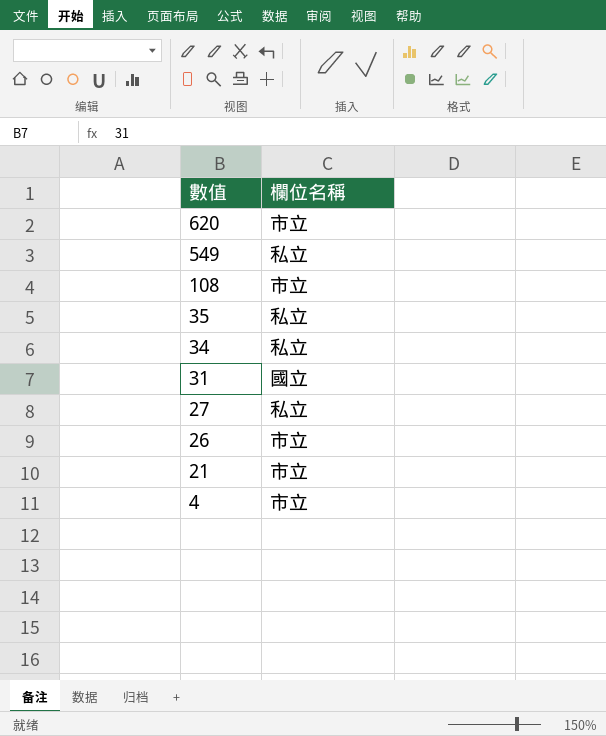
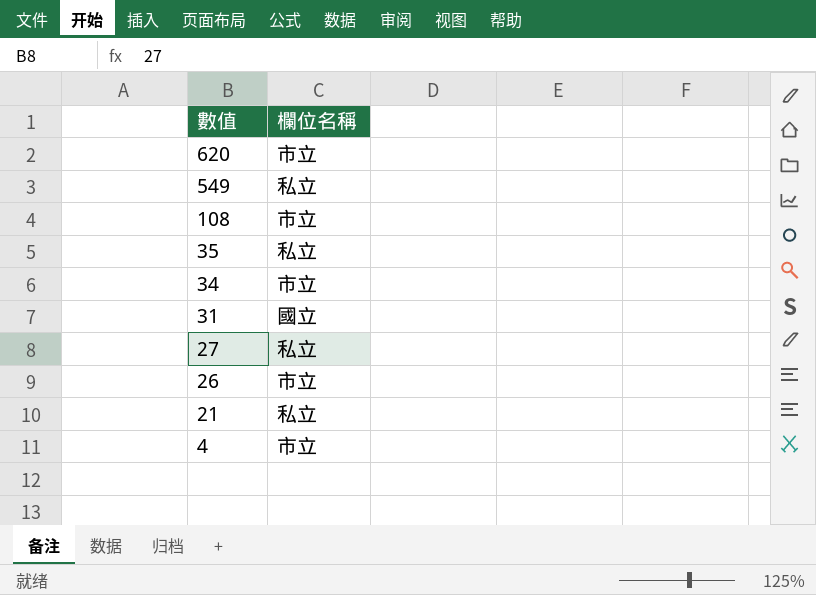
34 | 欄位名稱: 私立 -> 市立
21 | 欄位名稱: 市立 -> 私立

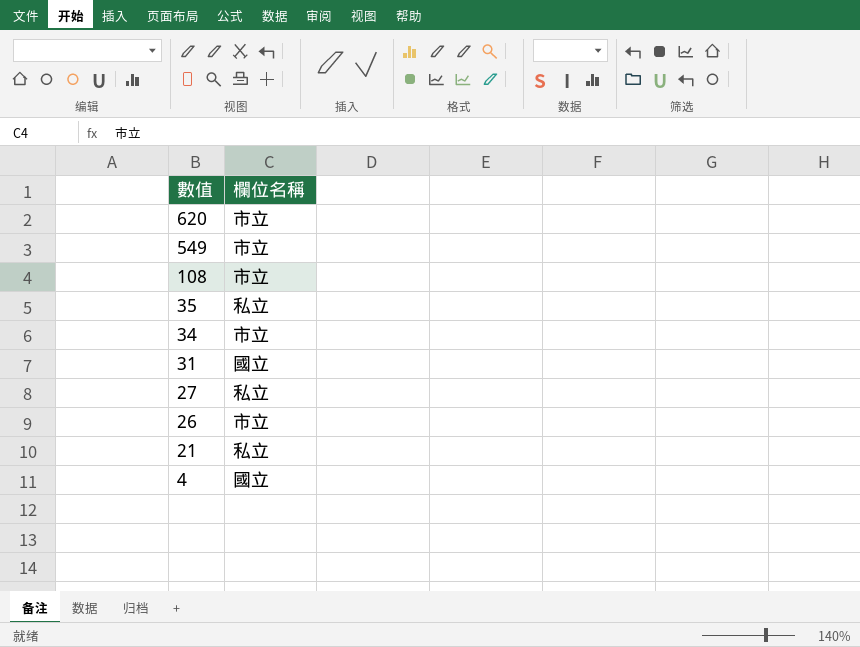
549 | 欄位名稱: 私立 -> 市立
4 | 欄位名稱: 市立 -> 國立

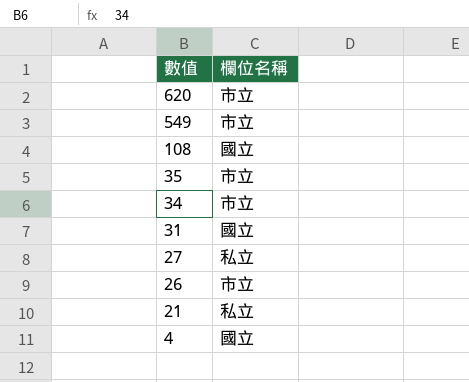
108 | 欄位名稱: 市立 -> 國立
35 | 欄位名稱: 私立 -> 市立

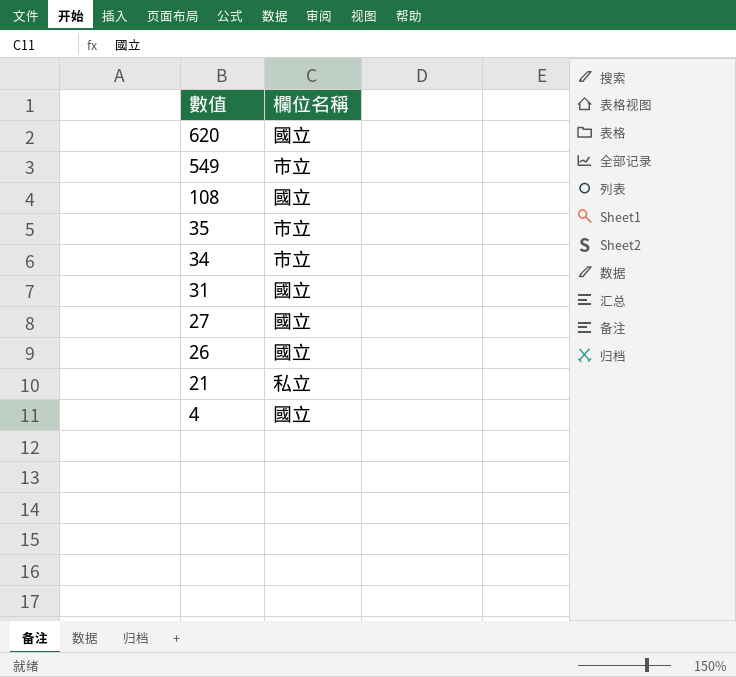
620 | 欄位名稱: 市立 -> 國立
27 | 欄位名稱: 私立 -> 國立
26 | 欄位名稱: 市立 -> 國立

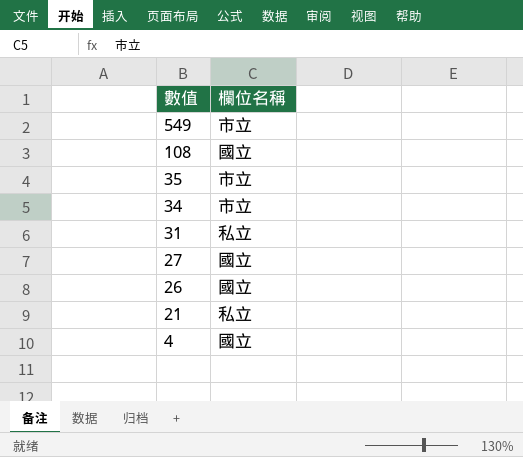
row 620: 國立 -> none
31 | 欄位名稱: 國立 -> 私立

